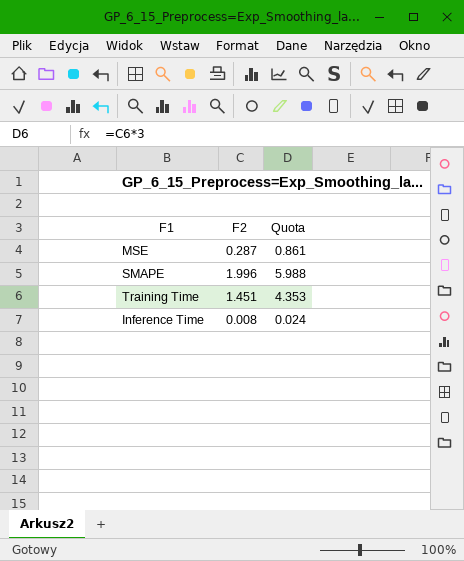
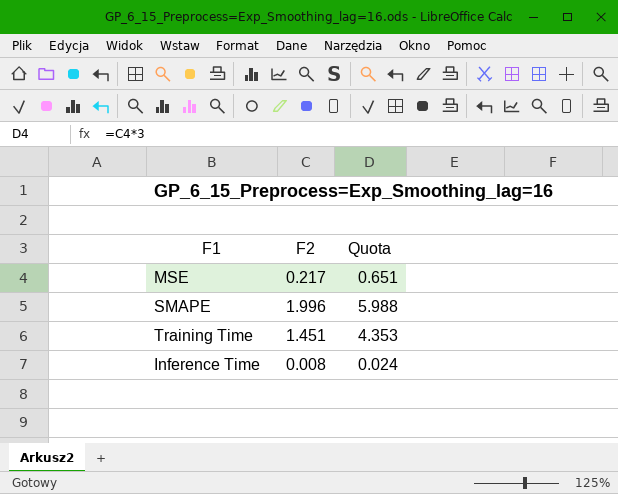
MSE | F2: 0.287 -> 0.217
MSE | Quota: 0.861 -> 0.651

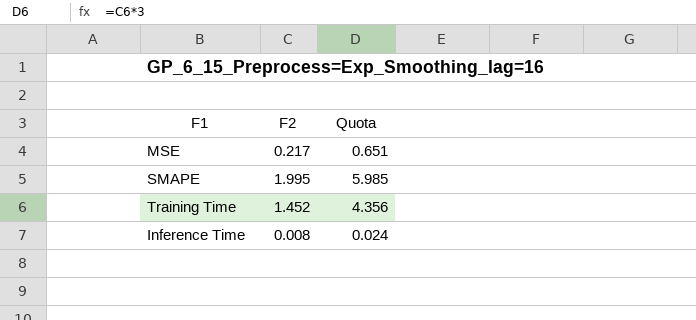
SMAPE | F2: 1.996 -> 1.995
SMAPE | Quota: 5.988 -> 5.985
Training Time | F2: 1.451 -> 1.452
Training Time | Quota: 4.353 -> 4.356

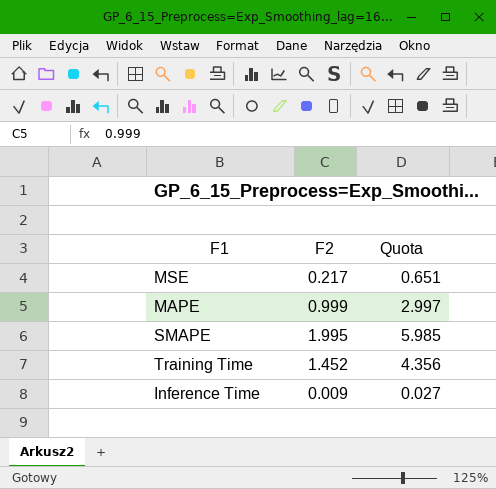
row MAPE: none -> 0.999 | 2.997
Inference Time | F2: 0.008 -> 0.009
Inference Time | Quota: 0.024 -> 0.027

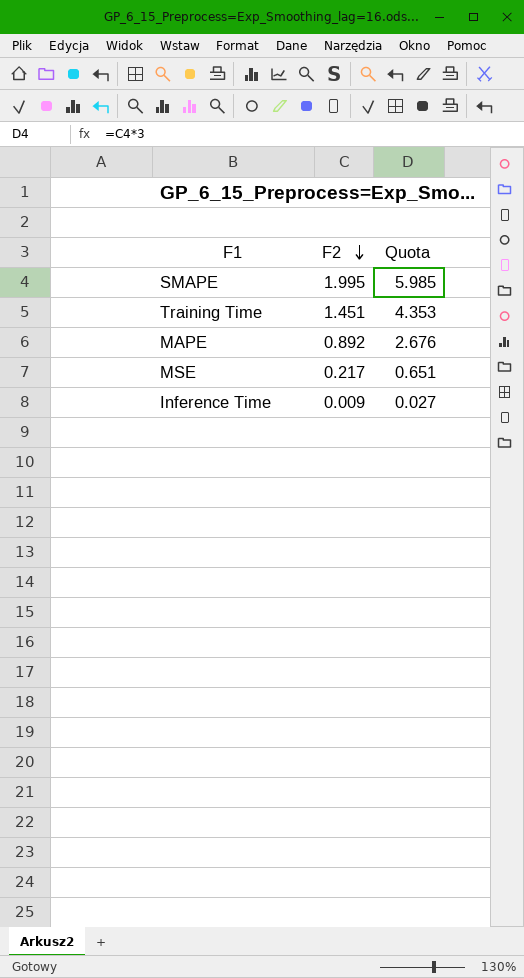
row order: none -> F2 descending
Training Time | F2: 1.452 -> 1.451
Training Time | Quota: 4.356 -> 4.353
MAPE | F2: 0.999 -> 0.892
MAPE | Quota: 2.997 -> 2.676

